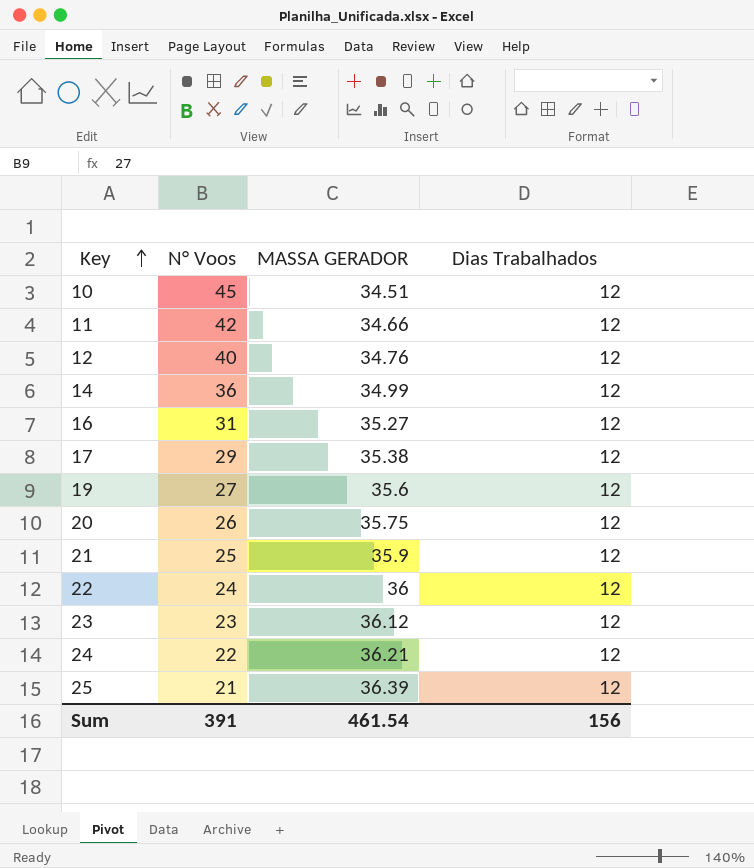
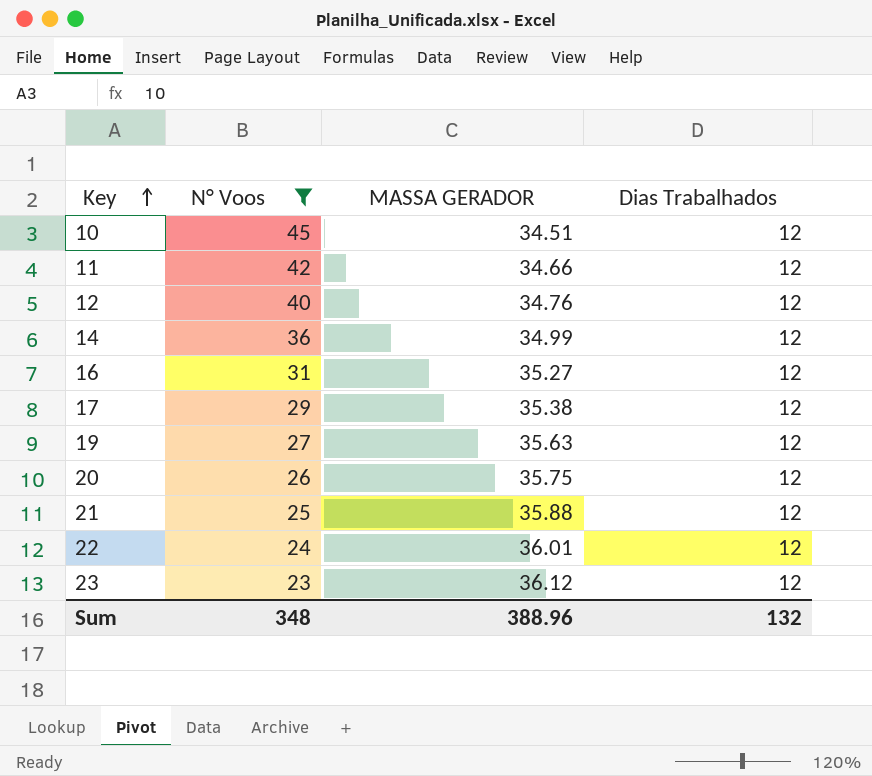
filter: none -> N° Voos >= 23
19 | MASSA GERADOR: 35.6 -> 35.63
21 | MASSA GERADOR: 35.9 -> 35.88
22 | MASSA GERADOR: 36 -> 36.01
Sum | N° Voos: 391 -> 348
Sum | MASSA GERADOR: 461.54 -> 388.96
Sum | Dias Trabalhados: 156 -> 132

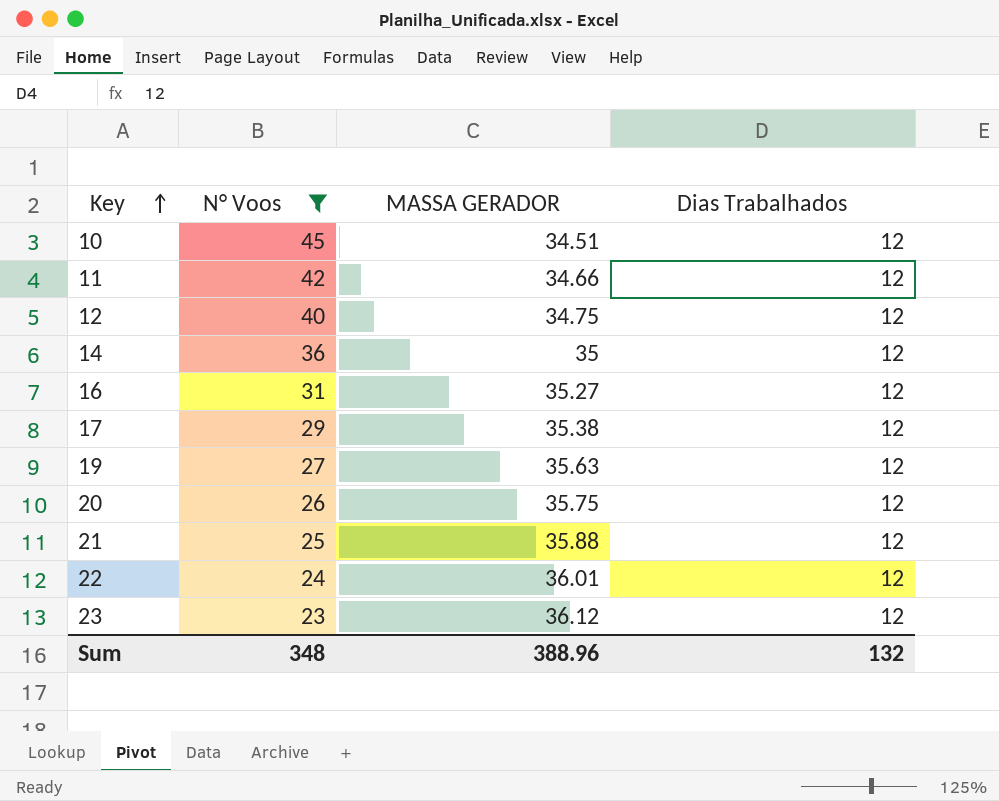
12 | MASSA GERADOR: 34.76 -> 34.75
14 | MASSA GERADOR: 34.99 -> 35

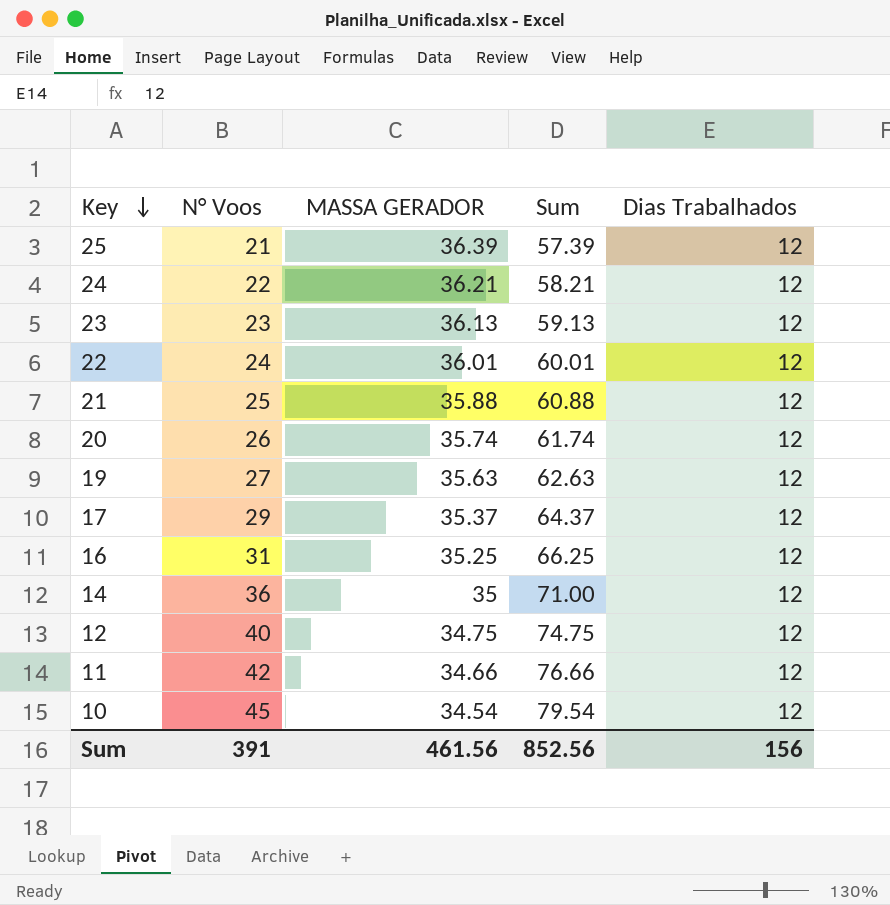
filter: N° Voos >= 23 -> none
row order: Key ascending -> Key descending
column Sum | formula: none -> [N° Voos] + [MASSA GERADOR]
23 | MASSA GERADOR: 36.12 -> 36.13
20 | MASSA GERADOR: 35.75 -> 35.74
17 | MASSA GERADOR: 35.38 -> 35.37
16 | MASSA GERADOR: 35.27 -> 35.25
10 | MASSA GERADOR: 34.51 -> 34.54
Sum | N° Voos: 348 -> 391
Sum | MASSA GERADOR: 388.96 -> 461.56
Sum | Dias Trabalhados: 132 -> 156

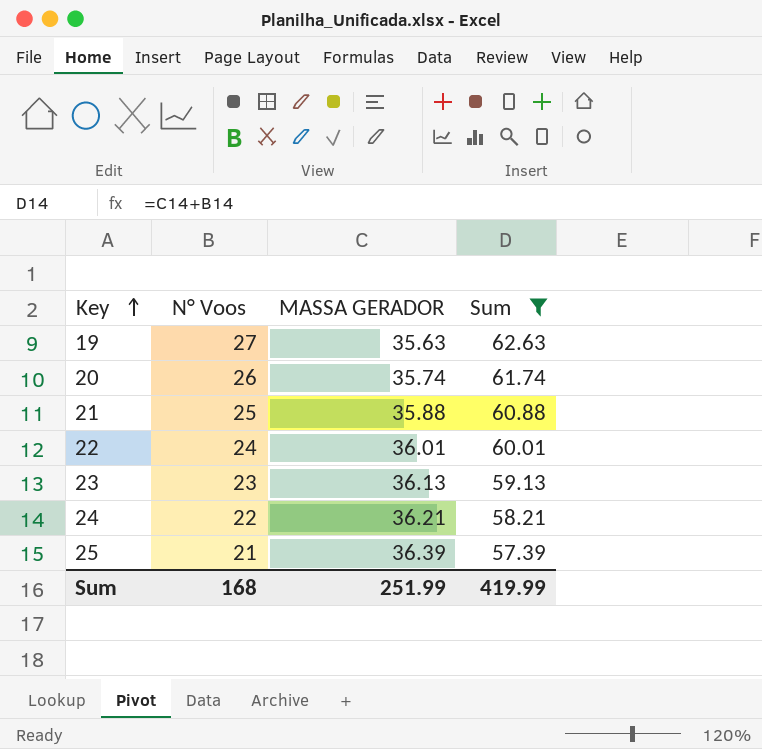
filter: none -> Sum <= 62.63
row order: Key descending -> Key ascending
column Dias Trabalhados | position: 5 -> none
Sum | N° Voos: 391 -> 168
Sum | MASSA GERADOR: 461.56 -> 251.99
Sum | Sum: 852.56 -> 419.99

